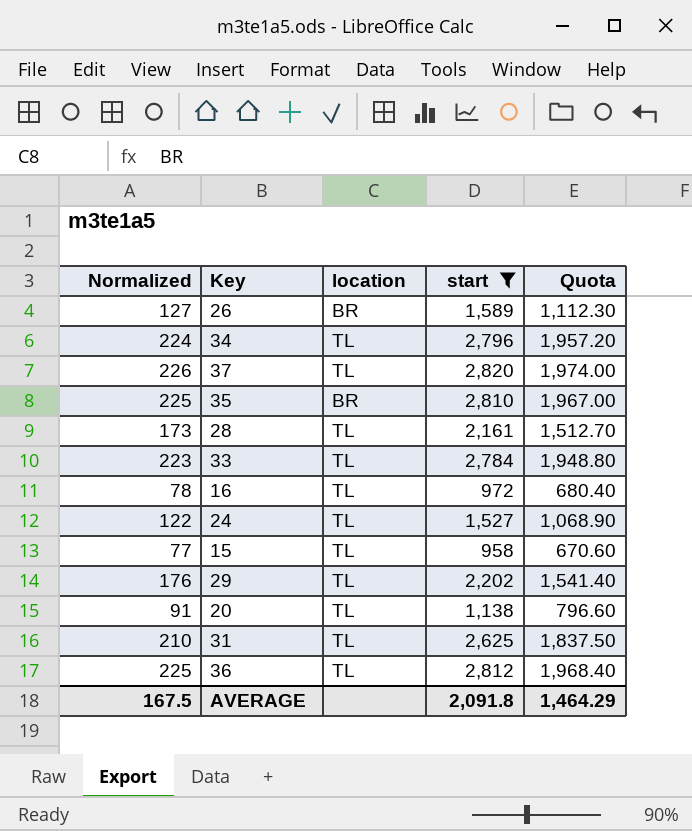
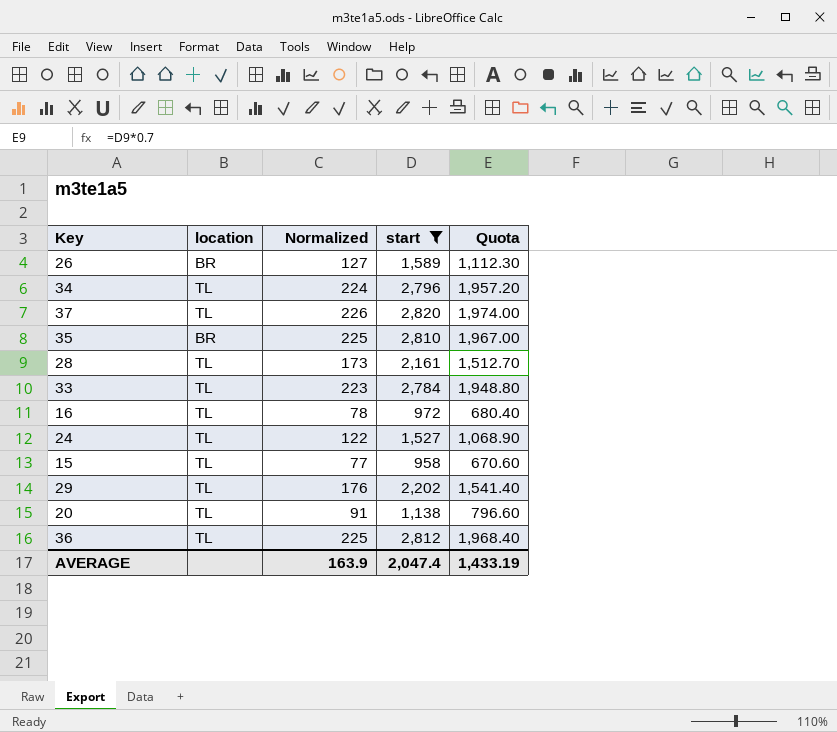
column Normalized | position: 1 -> 3
row 31: 210 | TL | 2,625 | 1,837.50 -> none
AVERAGE | Normalized: 167.5 -> 163.9
AVERAGE | start: 2,091.8 -> 2,047.4
AVERAGE | Quota: 1,464.29 -> 1,433.19

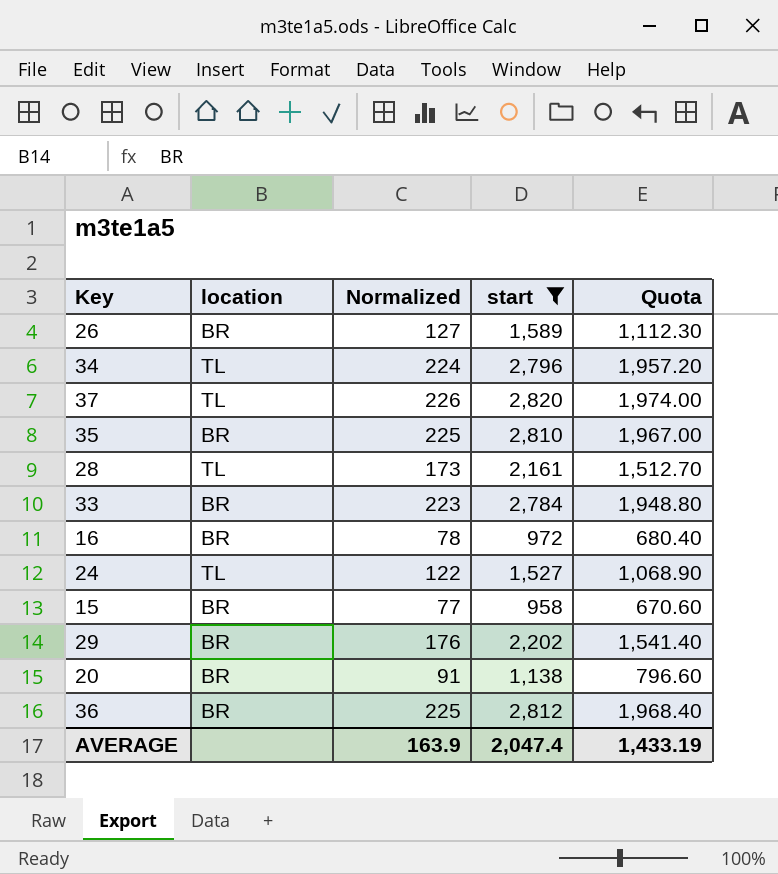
33 | location: TL -> BR
16 | location: TL -> BR
15 | location: TL -> BR
29 | location: TL -> BR
20 | location: TL -> BR
36 | location: TL -> BR

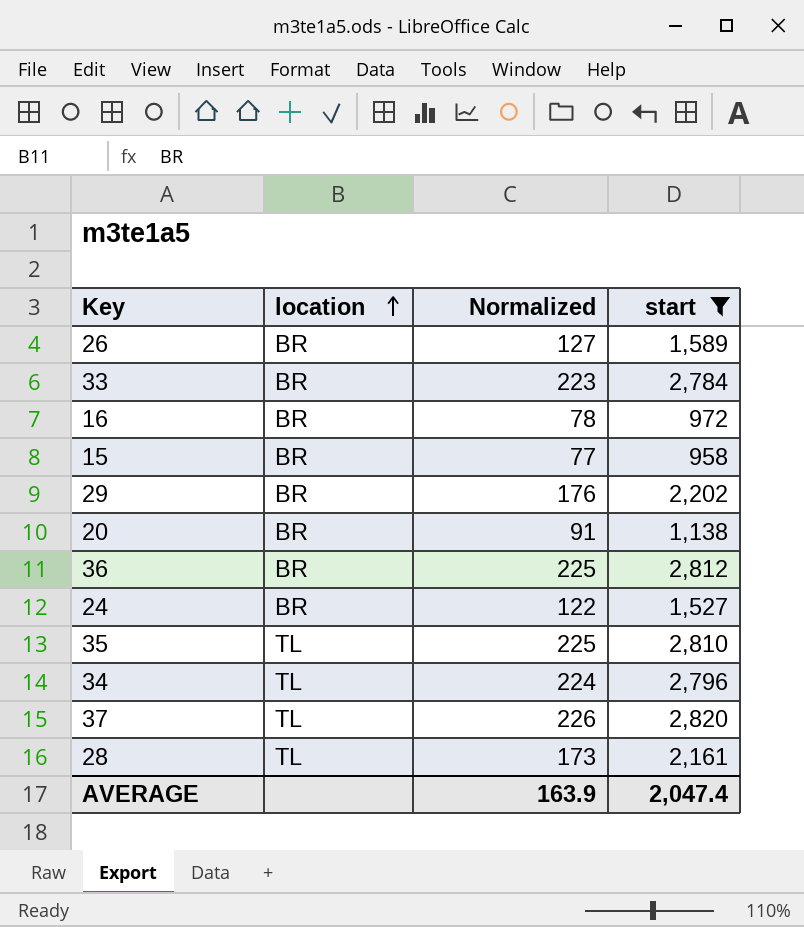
row order: none -> location ascending
column Quota | formula: [start] * 0.7 -> none
24 | location: TL -> BR
35 | location: BR -> TL

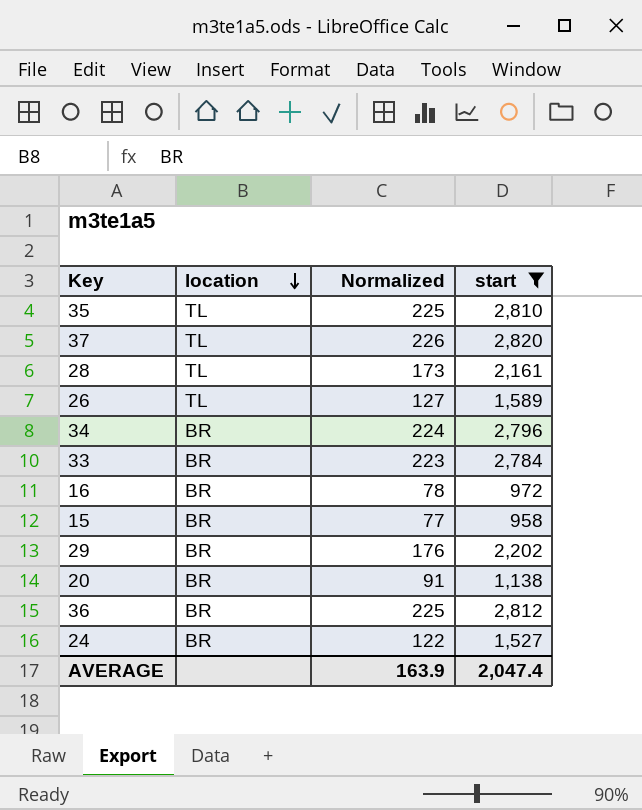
row order: location ascending -> location descending
26 | location: BR -> TL
34 | location: TL -> BR

